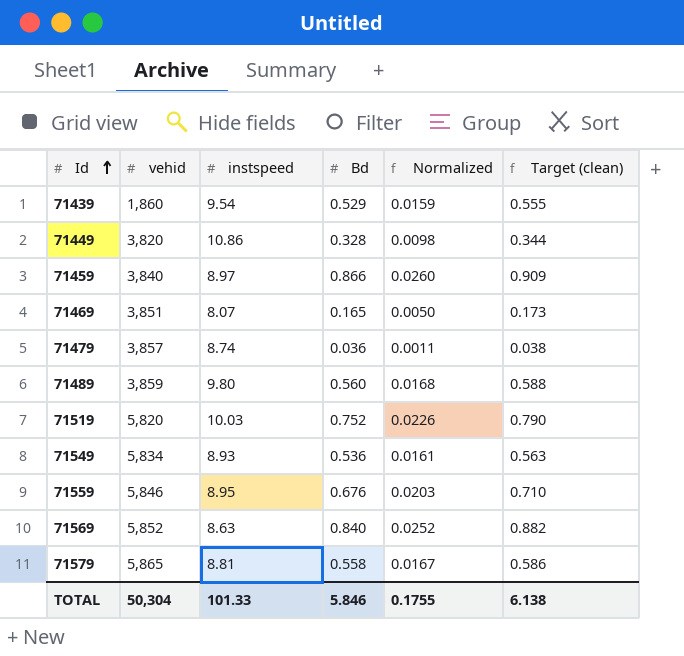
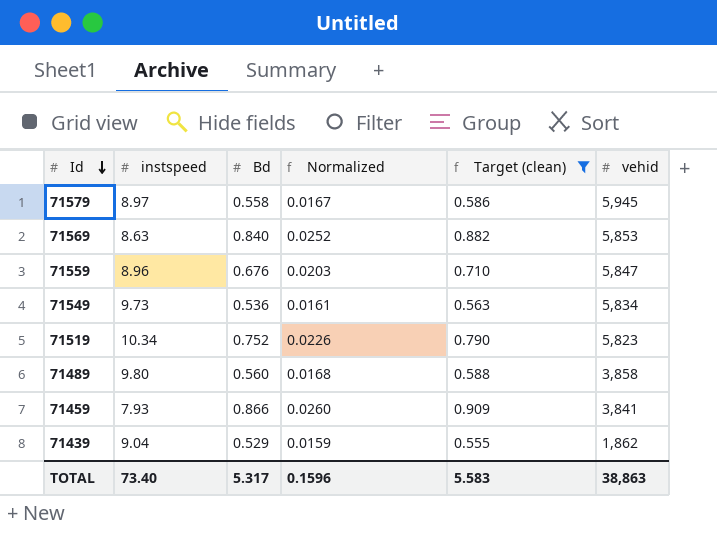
filter: none -> Target (clean) >= 0.555
row order: Id ascending -> Id descending
column vehid | position: 2 -> 6
71579 | instspeed: 8.81 -> 8.97
71579 | vehid: 5,865 -> 5,945
71569 | vehid: 5,852 -> 5,853
71559 | instspeed: 8.95 -> 8.96
71559 | vehid: 5,846 -> 5,847
71549 | instspeed: 8.93 -> 9.73
71519 | instspeed: 10.03 -> 10.34
71519 | vehid: 5,820 -> 5,823
71489 | vehid: 3,859 -> 3,858
71459 | instspeed: 8.97 -> 7.93
71459 | vehid: 3,840 -> 3,841
71439 | instspeed: 9.54 -> 9.04
71439 | vehid: 1,860 -> 1,862
TOTAL | instspeed: 101.33 -> 73.40
TOTAL | Bd: 5.846 -> 5.317
TOTAL | Normalized: 0.1755 -> 0.1596
TOTAL | Target (clean): 6.138 -> 5.583
TOTAL | vehid: 50,304 -> 38,863

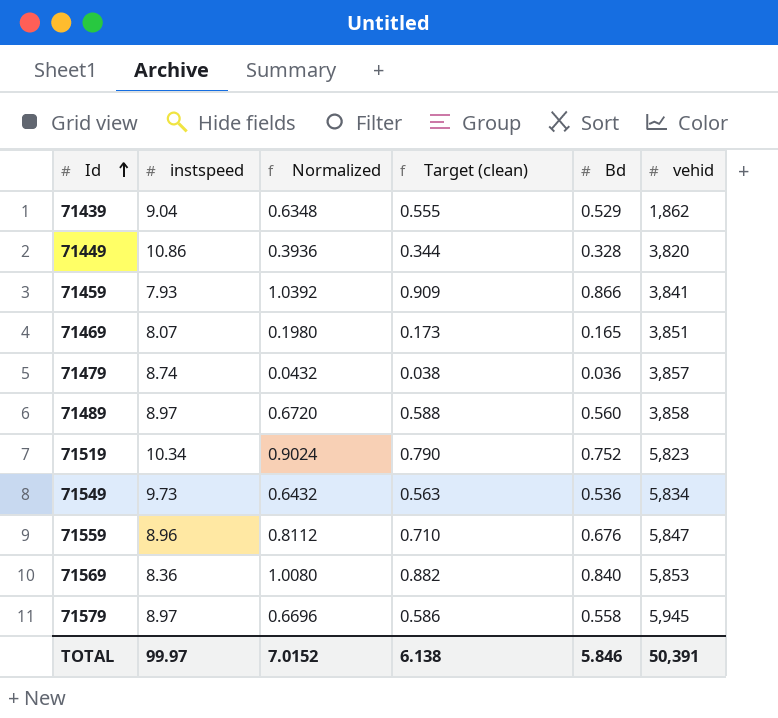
filter: Target (clean) >= 0.555 -> none
row order: Id descending -> Id ascending
column Normalized | formula: [Bd] * 0.03 -> [Bd] * 1.2
column Bd | position: 3 -> 5
71489 | instspeed: 9.80 -> 8.97
71569 | instspeed: 8.63 -> 8.36
TOTAL | instspeed: 73.40 -> 99.97
TOTAL | Normalized: 0.1596 -> 7.0152
TOTAL | Target (clean): 5.583 -> 6.138
TOTAL | Bd: 5.317 -> 5.846
TOTAL | vehid: 38,863 -> 50,391

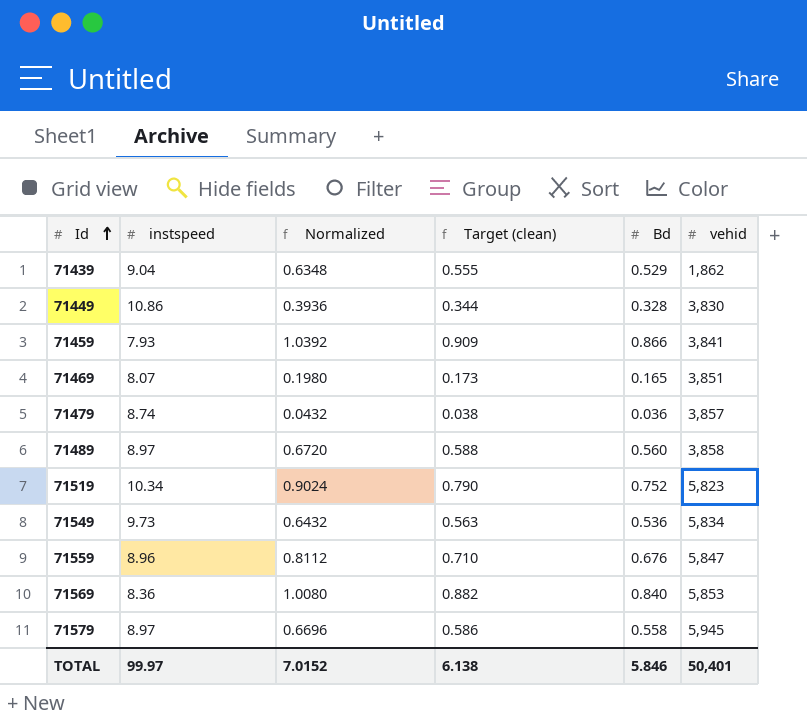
71449 | vehid: 3,820 -> 3,830
TOTAL | vehid: 50,391 -> 50,401

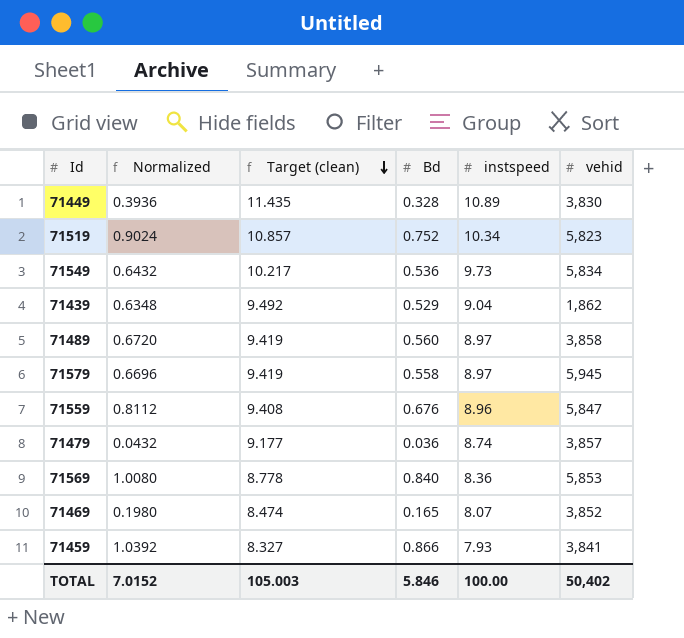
row order: Id ascending -> Target (clean) descending
column Target (clean) | formula: [Bd] * 1.05 -> [instspeed] * 1.05
column instspeed | position: 2 -> 5
71449 | instspeed: 10.86 -> 10.89
71469 | vehid: 3,851 -> 3,852
TOTAL | Target (clean): 6.138 -> 105.003
TOTAL | instspeed: 99.97 -> 100.00
TOTAL | vehid: 50,401 -> 50,402

